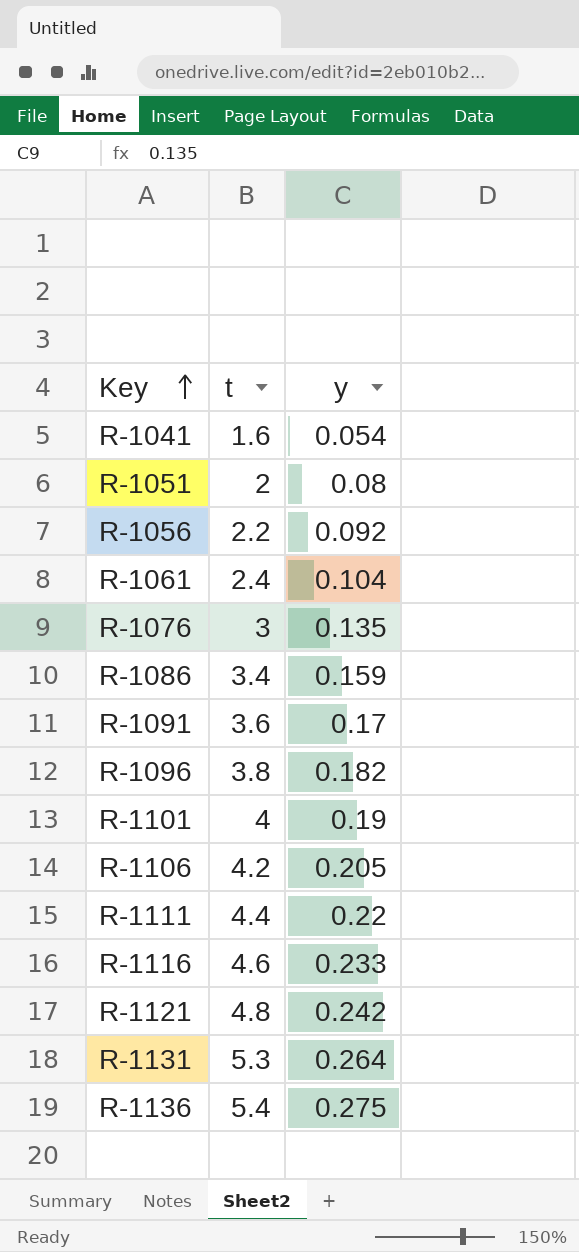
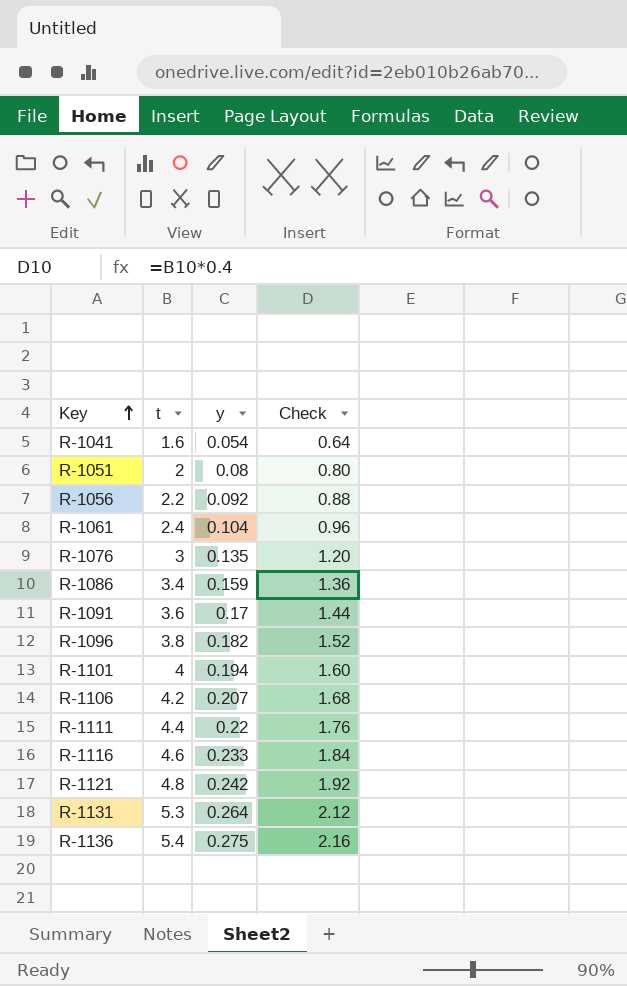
column Check | formula: none -> [t] * 0.4
R-1101 | y: 0.19 -> 0.194
R-1106 | y: 0.205 -> 0.207

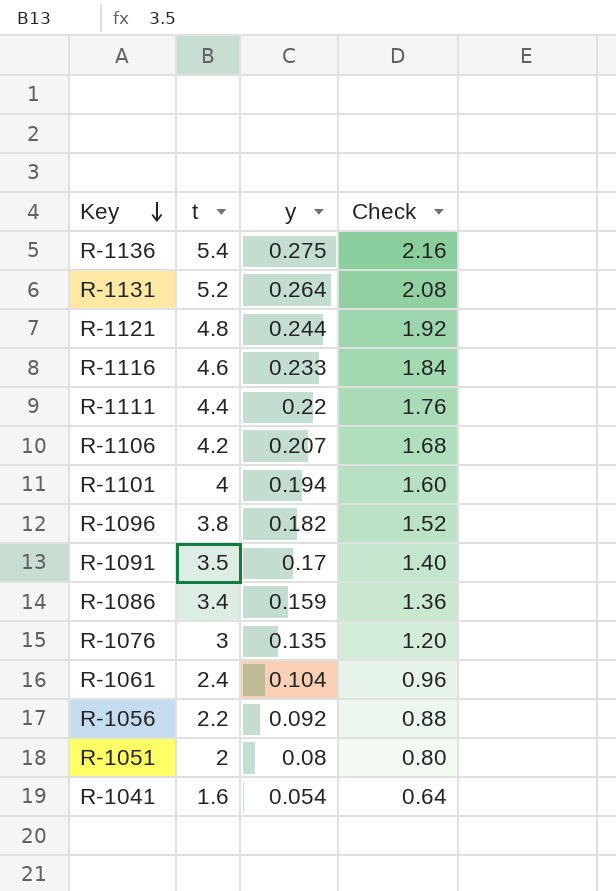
row order: Key ascending -> Key descending
R-1131 | t: 5.3 -> 5.2
R-1131 | Check: 2.12 -> 2.08
R-1121 | y: 0.242 -> 0.244
R-1091 | t: 3.6 -> 3.5
R-1091 | Check: 1.44 -> 1.40

